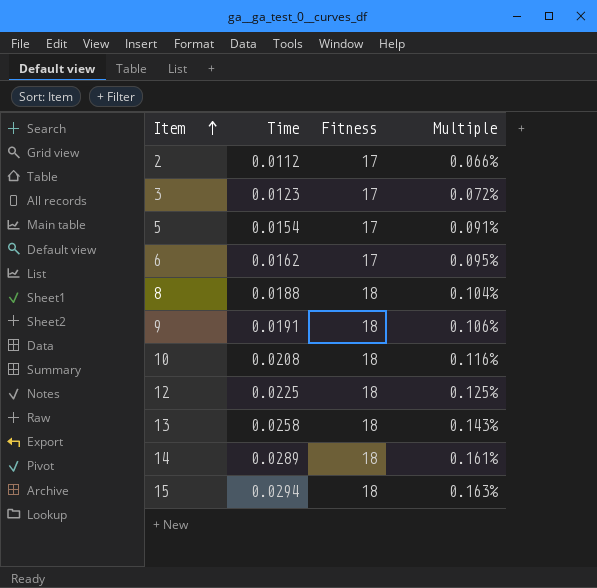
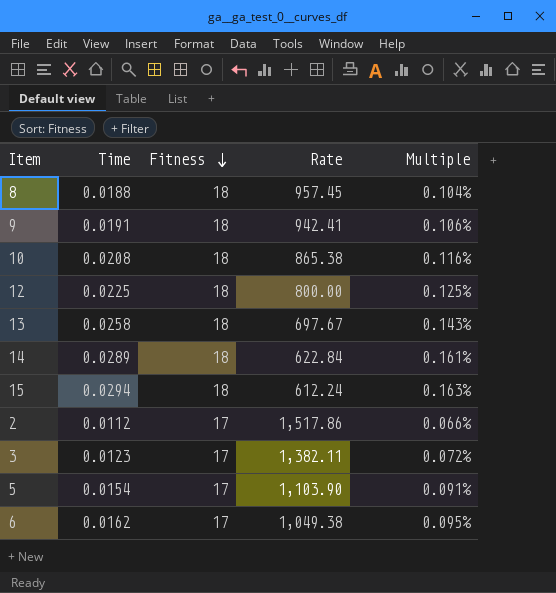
row order: Item ascending -> Fitness descending
column Rate | formula: none -> [Fitness] / [Time]

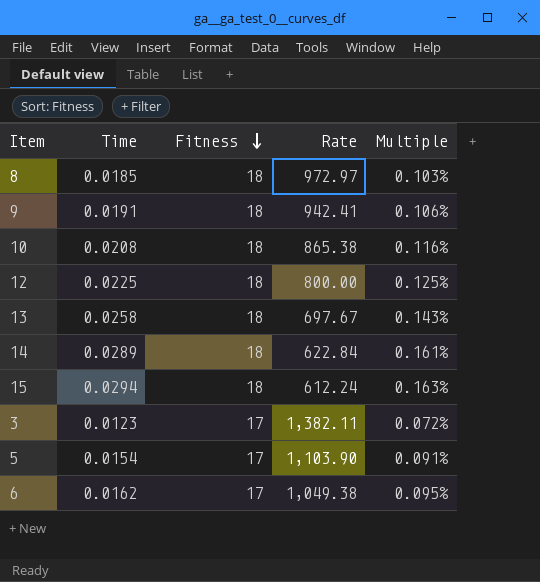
row 2: 0.0112 | 17 | 1,517.86 | 0.066% -> none
8 | Time: 0.0188 -> 0.0185
8 | Rate: 957.45 -> 972.97
8 | Multiple: 0.104% -> 0.103%

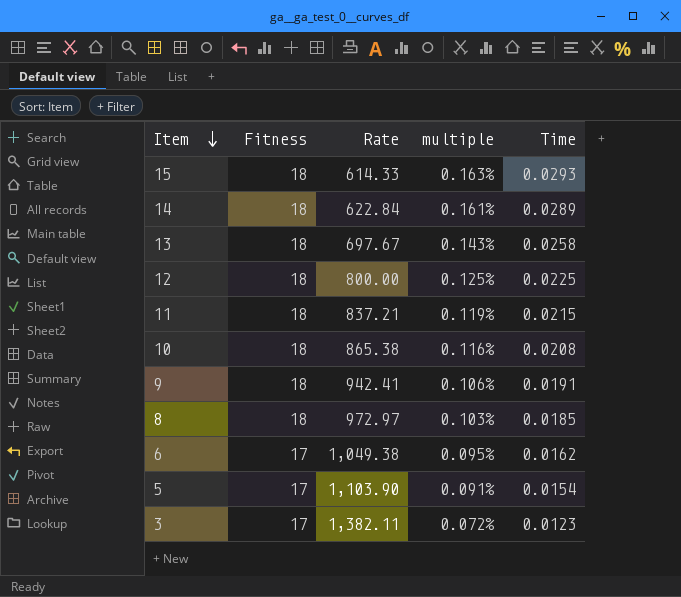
row order: Fitness descending -> Item descending
column name: Multiple -> multiple
column Time | position: 2 -> 5
15 | Rate: 612.24 -> 614.33
15 | Time: 0.0294 -> 0.0293
row 11: none -> 18 | 837.21 | 0.119% | 0.0215

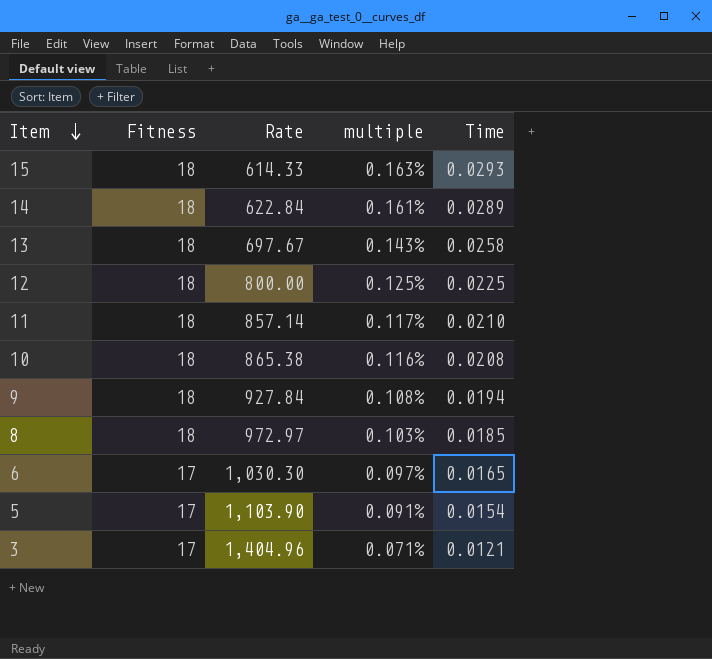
11 | Rate: 837.21 -> 857.14
11 | multiple: 0.119% -> 0.117%
11 | Time: 0.0215 -> 0.0210
9 | Rate: 942.41 -> 927.84
9 | multiple: 0.106% -> 0.108%
9 | Time: 0.0191 -> 0.0194
6 | Rate: 1,049.38 -> 1,030.30
6 | multiple: 0.095% -> 0.097%
6 | Time: 0.0162 -> 0.0165
3 | Rate: 1,382.11 -> 1,404.96
3 | multiple: 0.072% -> 0.071%
3 | Time: 0.0123 -> 0.0121

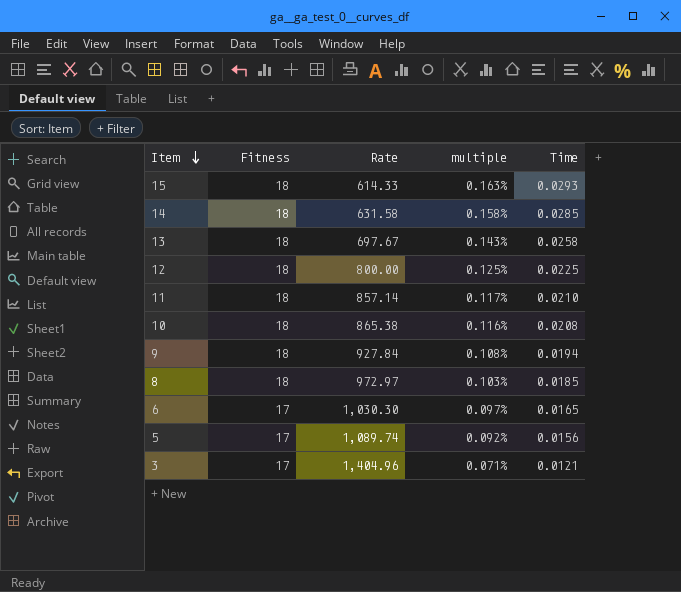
14 | Rate: 622.84 -> 631.58
14 | multiple: 0.161% -> 0.158%
14 | Time: 0.0289 -> 0.0285
5 | Rate: 1,103.90 -> 1,089.74
5 | multiple: 0.091% -> 0.092%
5 | Time: 0.0154 -> 0.0156

